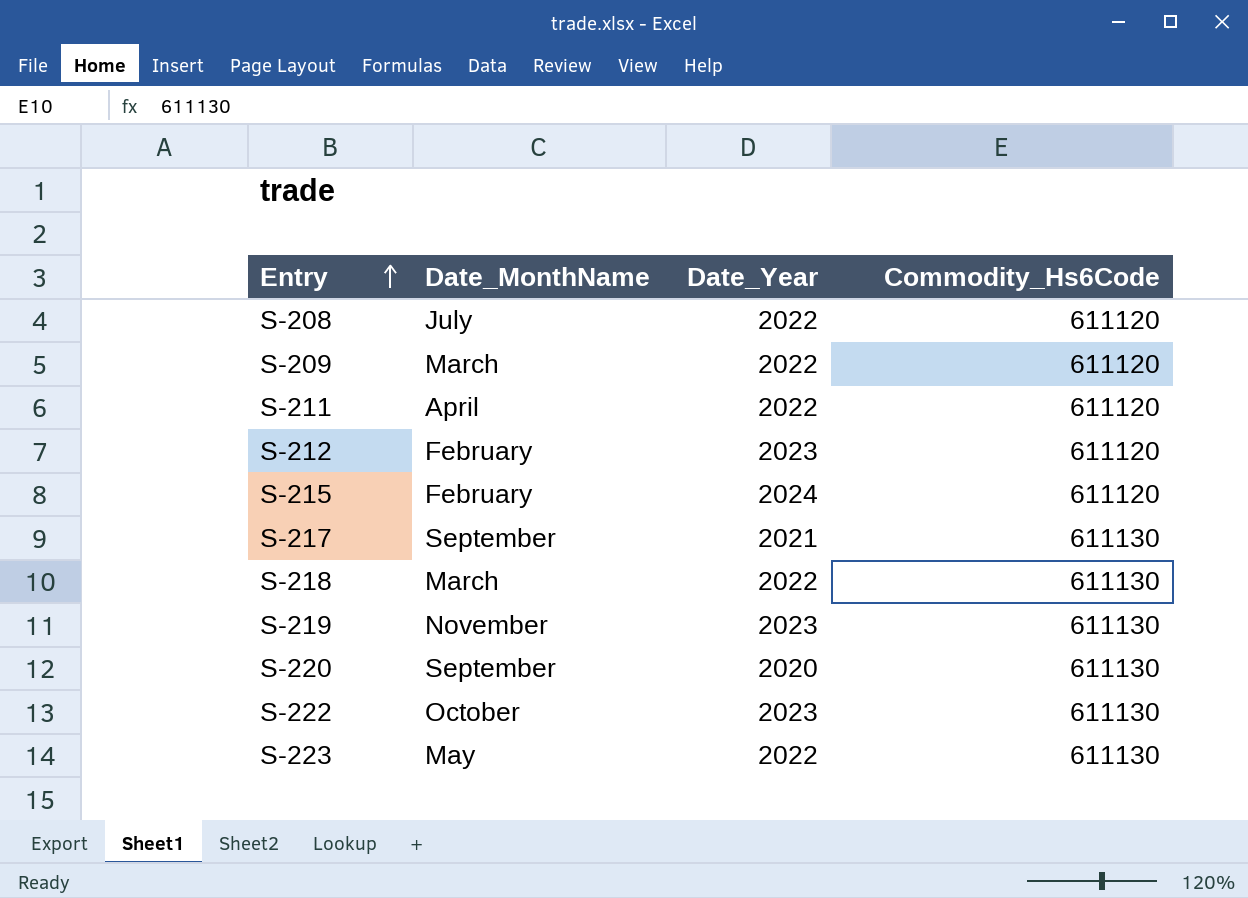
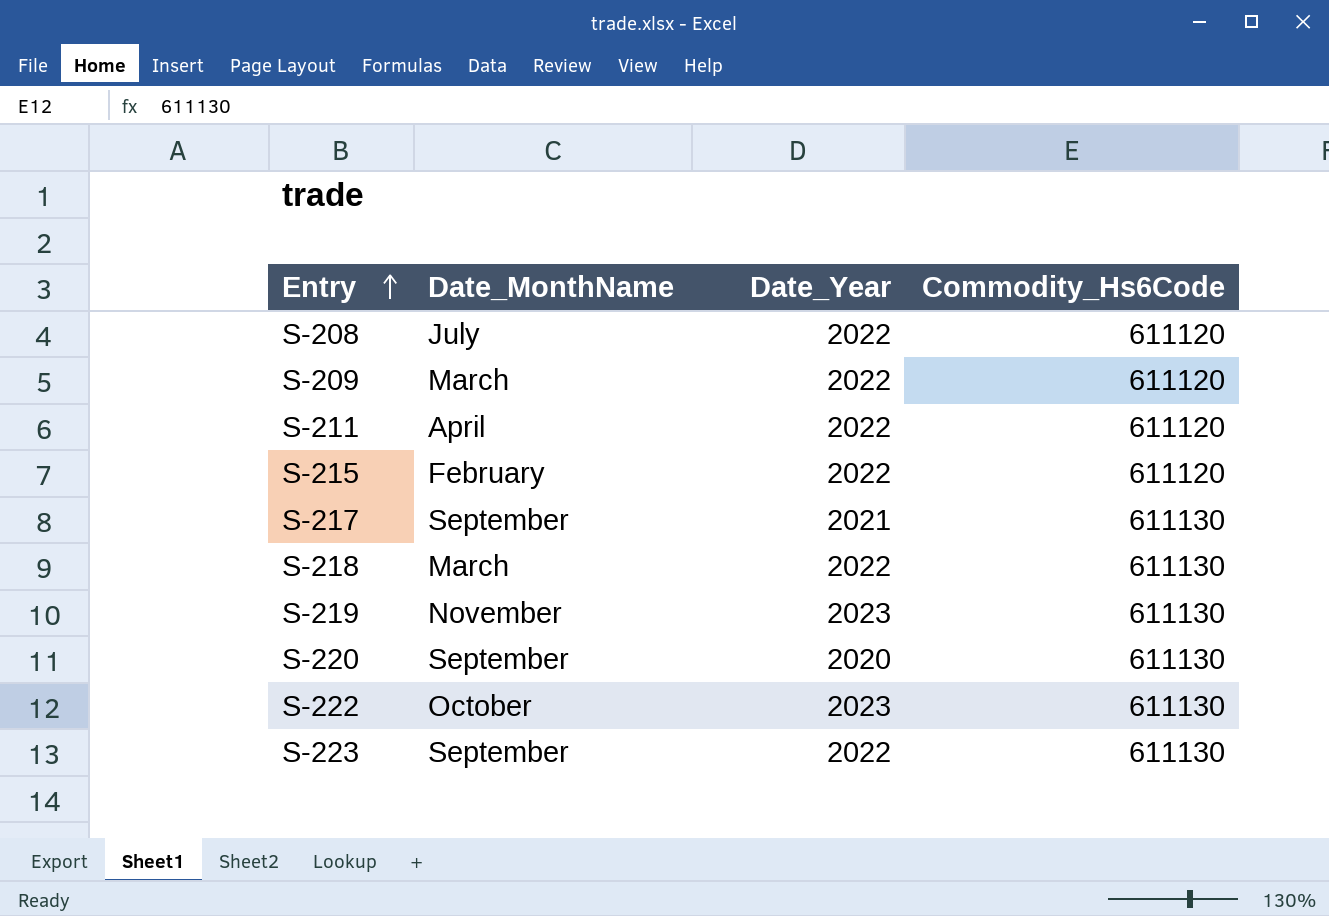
row S-212: February | 2023 | 611120 -> none
S-215 | Date_Year: 2024 -> 2022
S-223 | Date_MonthName: May -> September

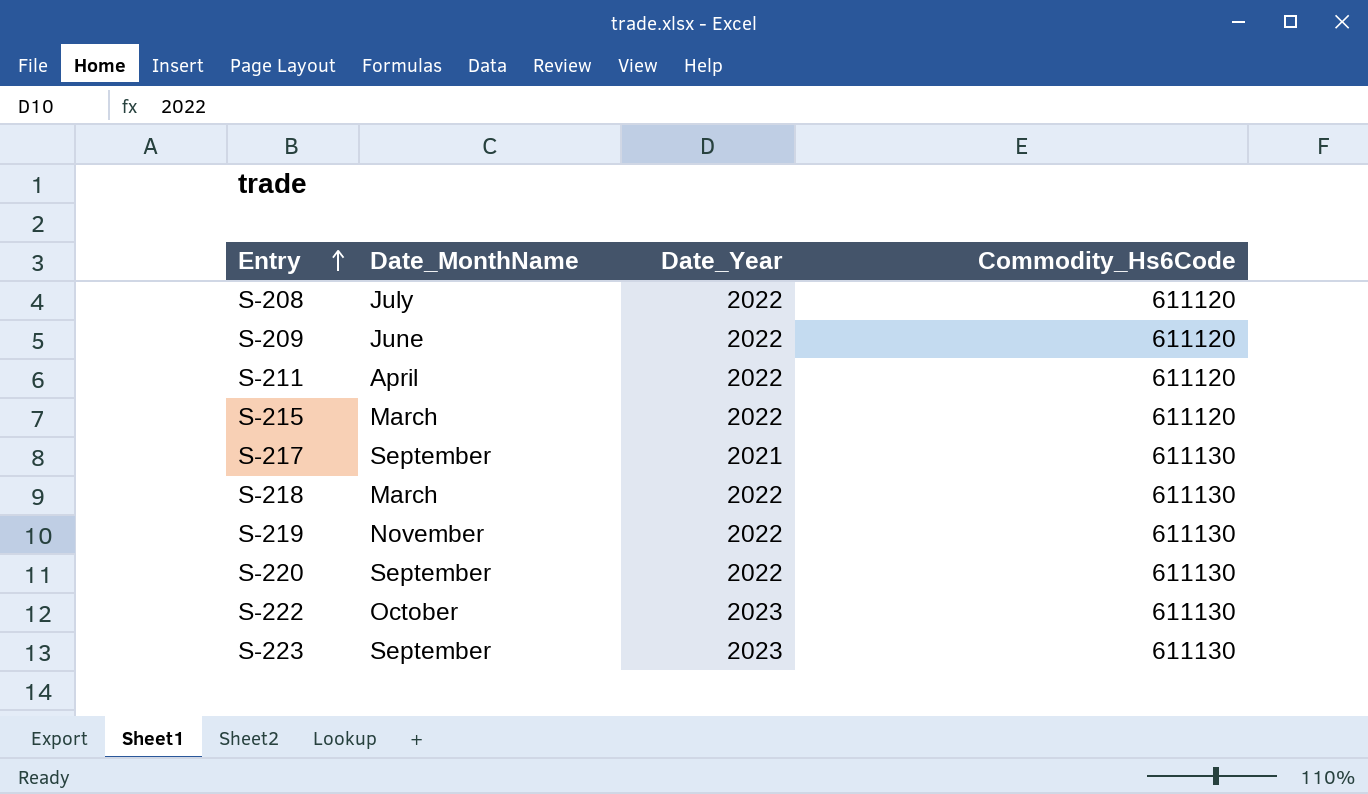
S-209 | Date_MonthName: March -> June
S-215 | Date_MonthName: February -> March
S-219 | Date_Year: 2023 -> 2022
S-220 | Date_Year: 2020 -> 2022
S-223 | Date_Year: 2022 -> 2023

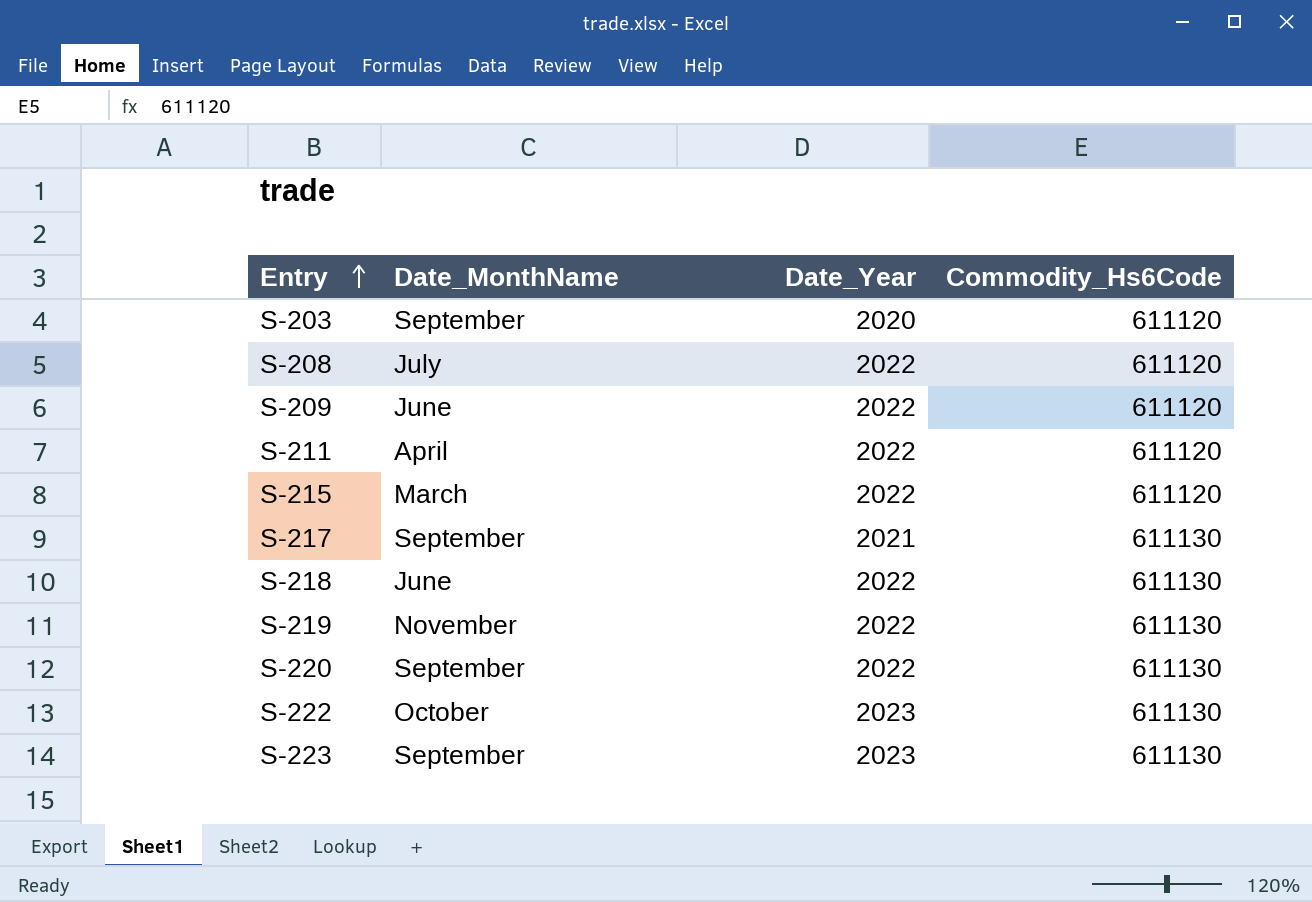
row S-203: none -> September | 2020 | 611120
S-218 | Date_MonthName: March -> June

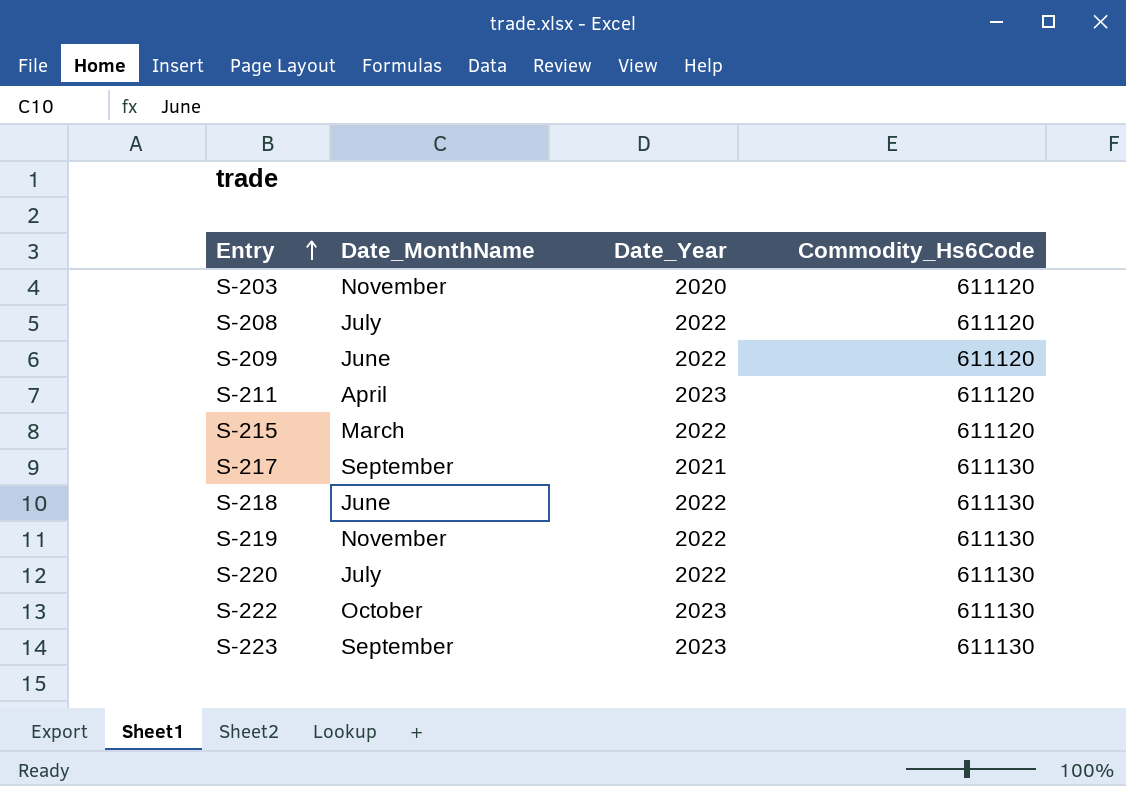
S-203 | Date_MonthName: September -> November
S-211 | Date_Year: 2022 -> 2023
S-220 | Date_MonthName: September -> July

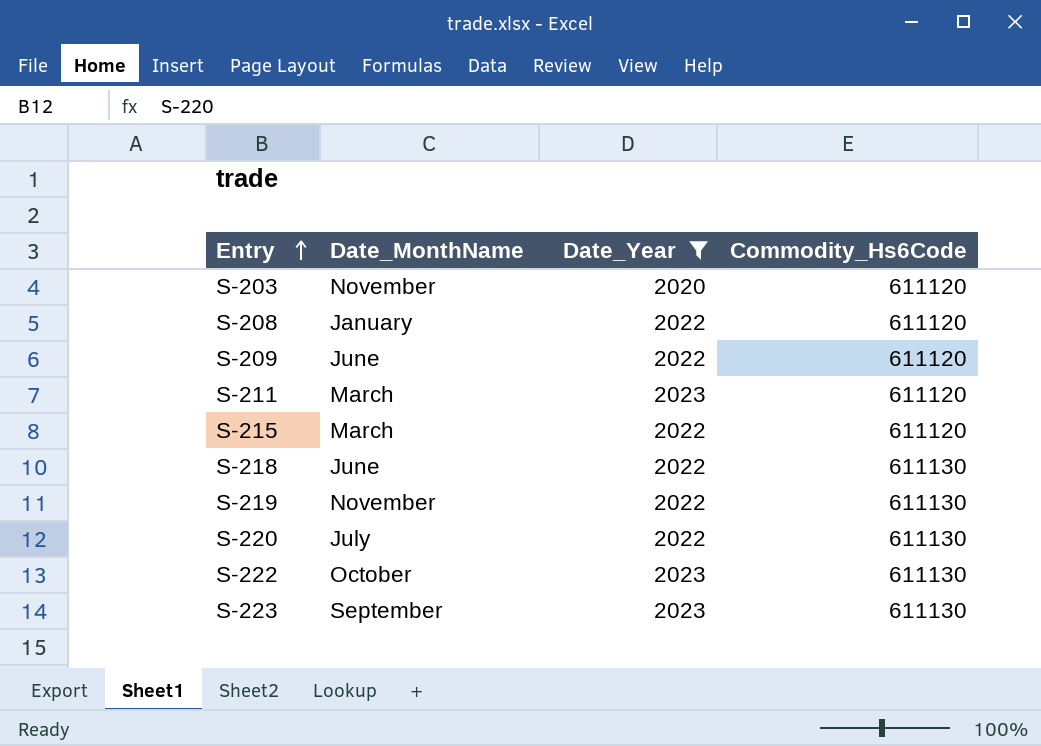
filter: none -> Date_Year != 2021
S-208 | Date_MonthName: July -> January
S-211 | Date_MonthName: April -> March

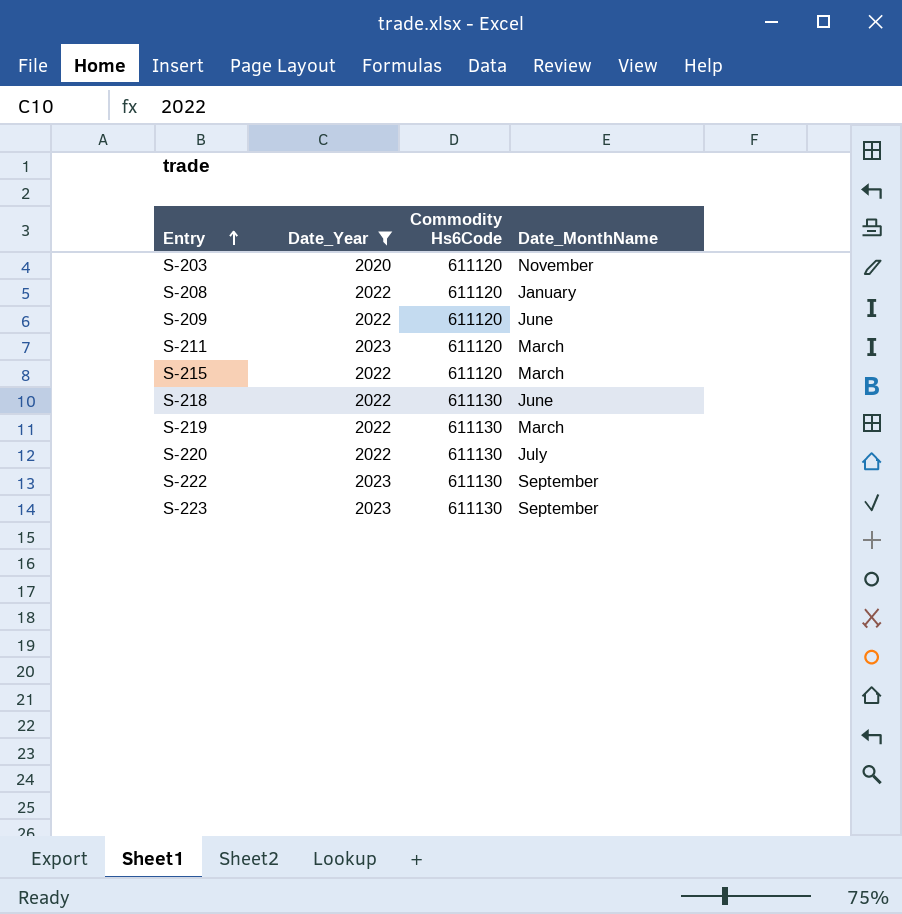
column name: Commodity_Hs6Code -> Commodity Hs6Code
column Date_MonthName | position: 2 -> 4
S-219 | Date_MonthName: November -> March
S-222 | Date_MonthName: October -> September

